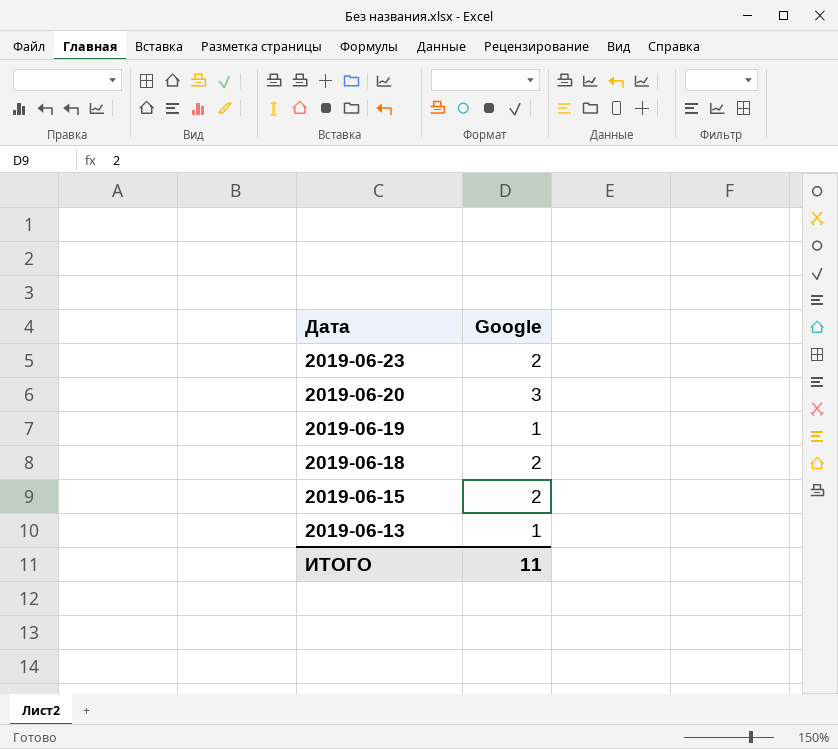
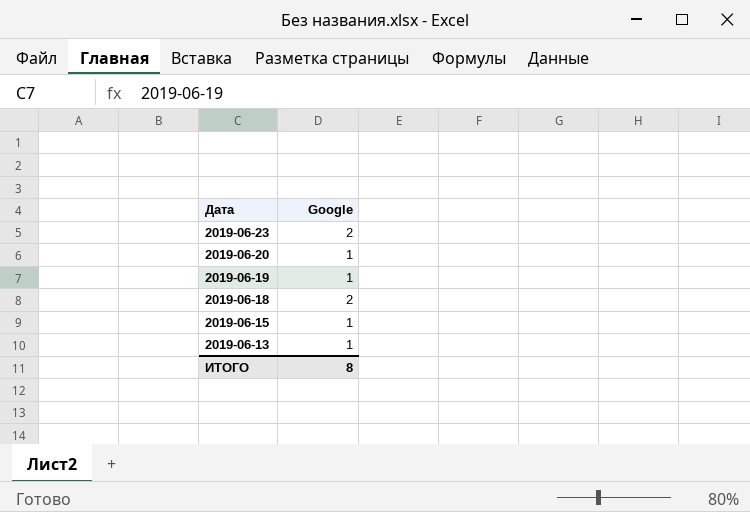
2019-06-20 | Google: 3 -> 1
2019-06-15 | Google: 2 -> 1
ИТОГО | Google: 11 -> 8

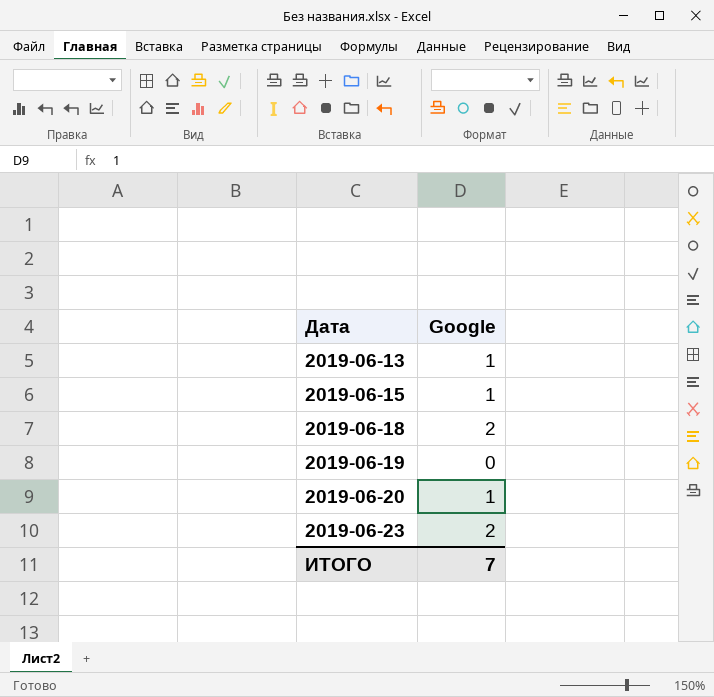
row order: Дата descending -> Дата ascending
2019-06-19 | Google: 1 -> 0
ИТОГО | Google: 8 -> 7

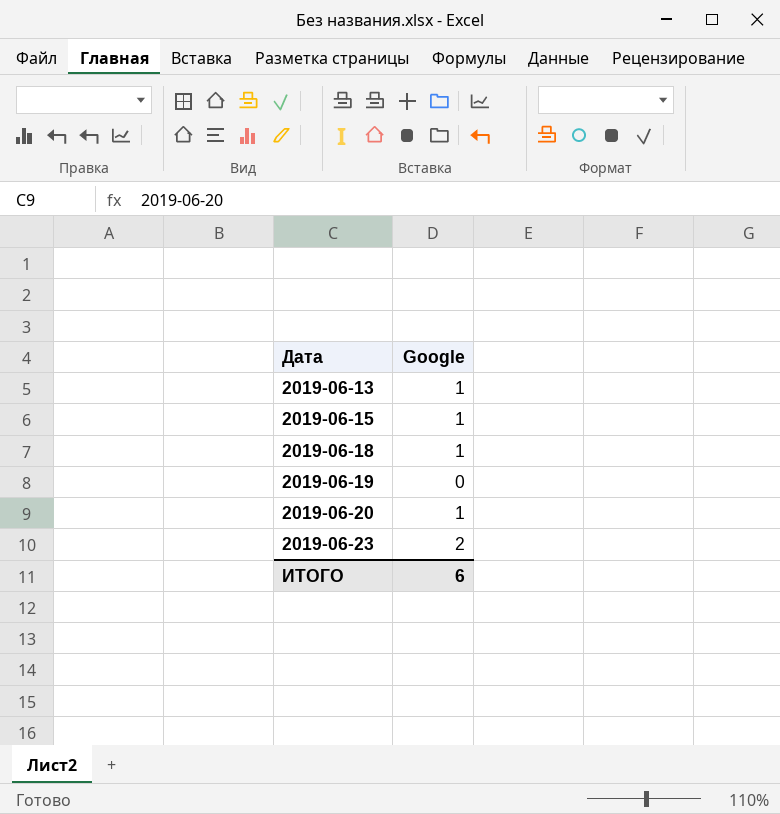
2019-06-18 | Google: 2 -> 1
ИТОГО | Google: 7 -> 6

